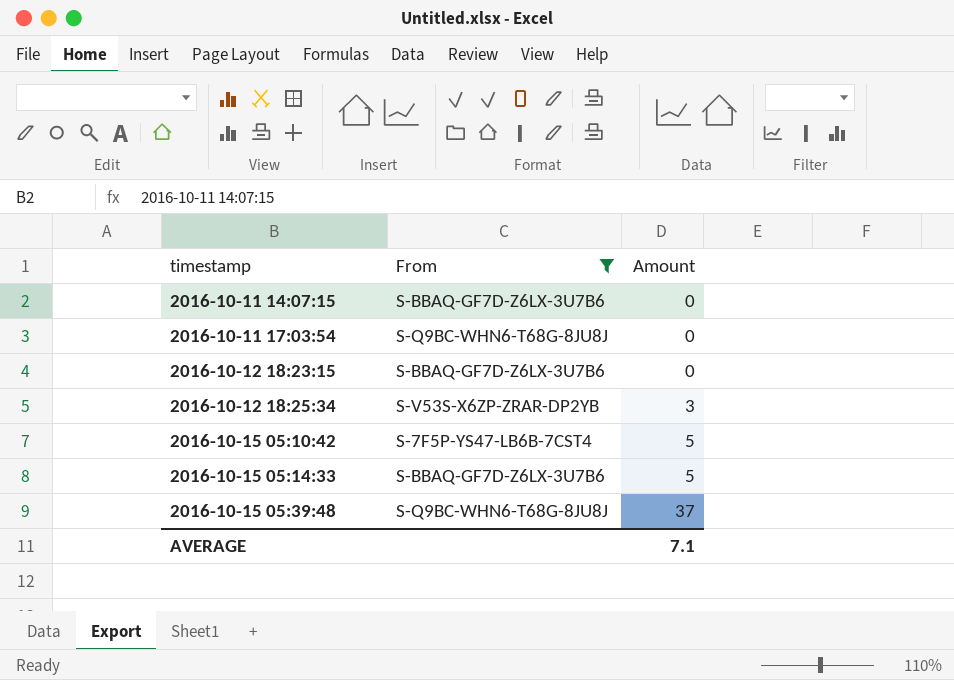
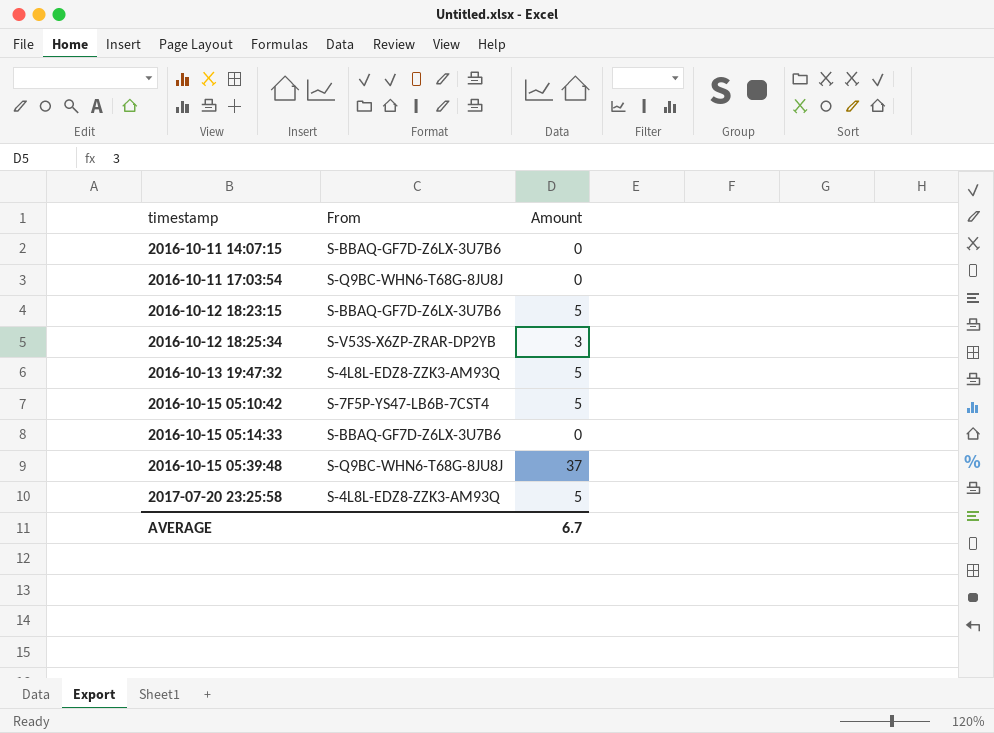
filter: From != S-4L8L-EDZ8-ZZK3-AM93Q -> none
2016-10-12 18:23:15 | Amount: 0 -> 5
2016-10-15 05:14:33 | Amount: 5 -> 0
AVERAGE | Amount: 7.1 -> 6.7

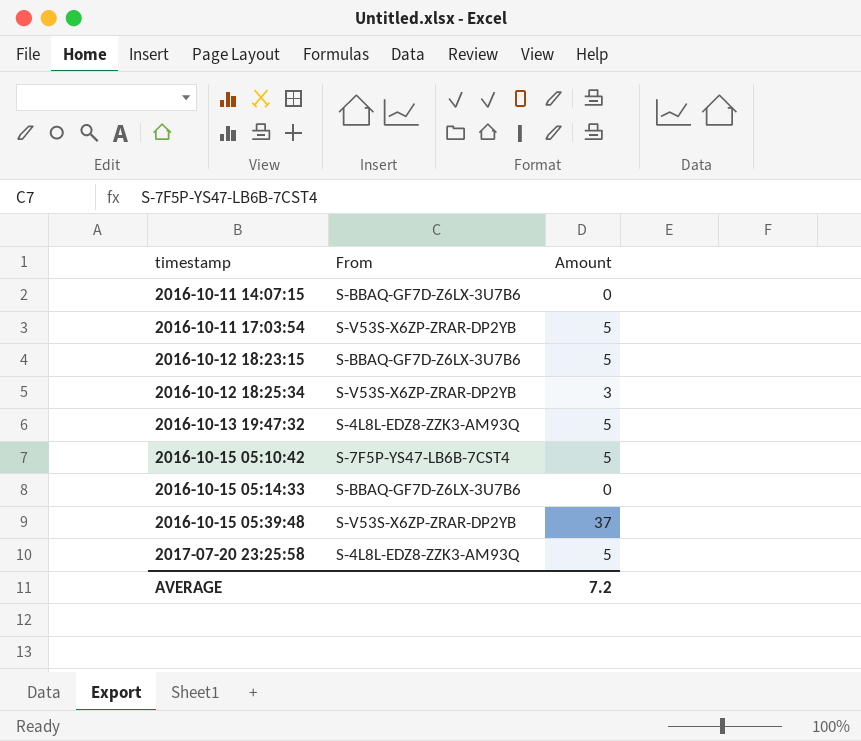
2016-10-11 17:03:54 | From: S-Q9BC-WHN6-T68G-8JU8J -> S-V53S-X6ZP-ZRAR-DP2YB
2016-10-11 17:03:54 | Amount: 0 -> 5
2016-10-15 05:39:48 | From: S-Q9BC-WHN6-T68G-8JU8J -> S-V53S-X6ZP-ZRAR-DP2YB
AVERAGE | Amount: 6.7 -> 7.2

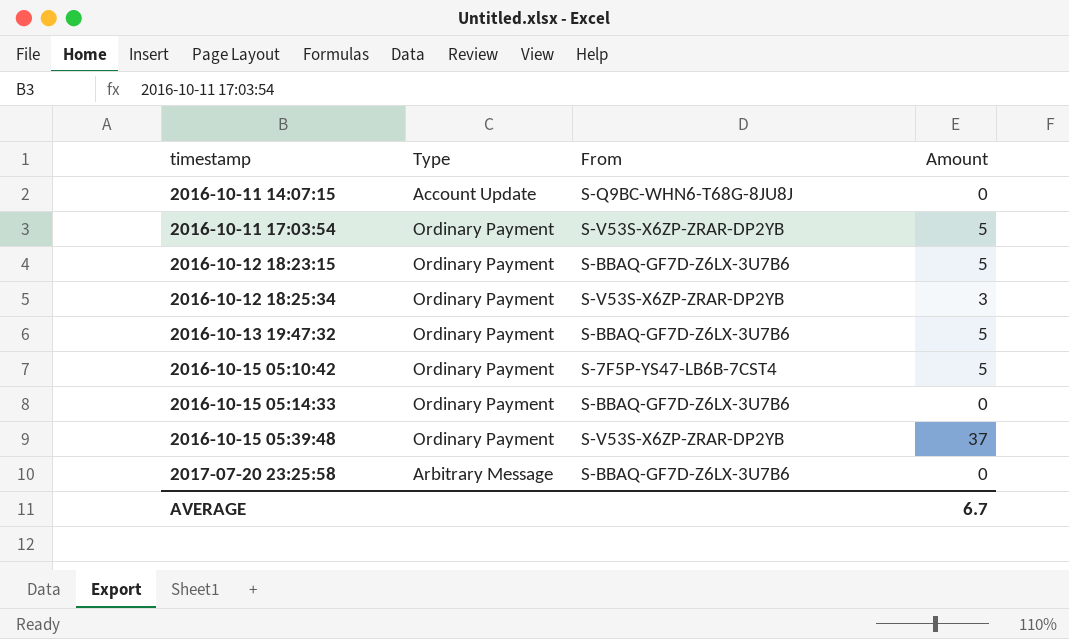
column Type | position: none -> 2
2016-10-11 14:07:15 | From: S-BBAQ-GF7D-Z6LX-3U7B6 -> S-Q9BC-WHN6-T68G-8JU8J
2016-10-13 19:47:32 | From: S-4L8L-EDZ8-ZZK3-AM93Q -> S-BBAQ-GF7D-Z6LX-3U7B6
2017-07-20 23:25:58 | From: S-4L8L-EDZ8-ZZK3-AM93Q -> S-BBAQ-GF7D-Z6LX-3U7B6
2017-07-20 23:25:58 | Amount: 5 -> 0
AVERAGE | Amount: 7.2 -> 6.7

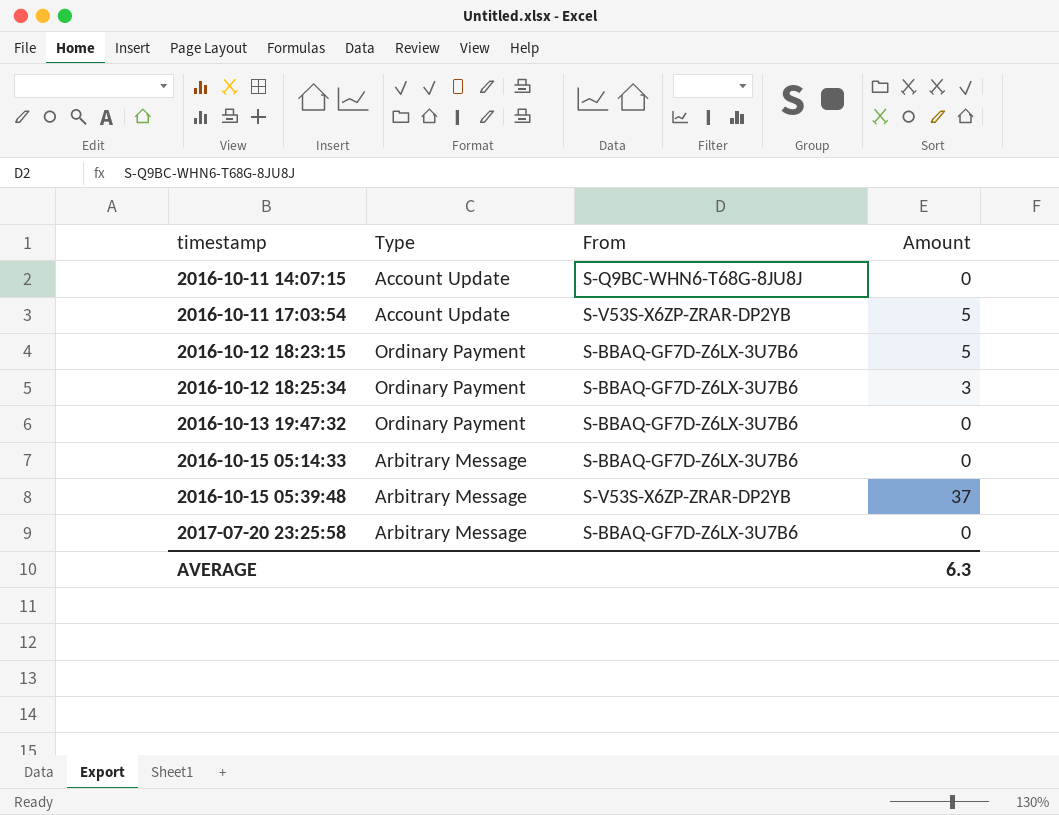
row 2016-10-15 05:10:42: Ordinary Payment | S-7F5P-YS47-LB6B-7CST4 | 5 -> none
2016-10-11 17:03:54 | Type: Ordinary Payment -> Account Update
2016-10-12 18:25:34 | From: S-V53S-X6ZP-ZRAR-DP2YB -> S-BBAQ-GF7D-Z6LX-3U7B6
2016-10-13 19:47:32 | Amount: 5 -> 0
2016-10-15 05:14:33 | Type: Ordinary Payment -> Arbitrary Message
2016-10-15 05:39:48 | Type: Ordinary Payment -> Arbitrary Message
AVERAGE | Amount: 6.7 -> 6.3

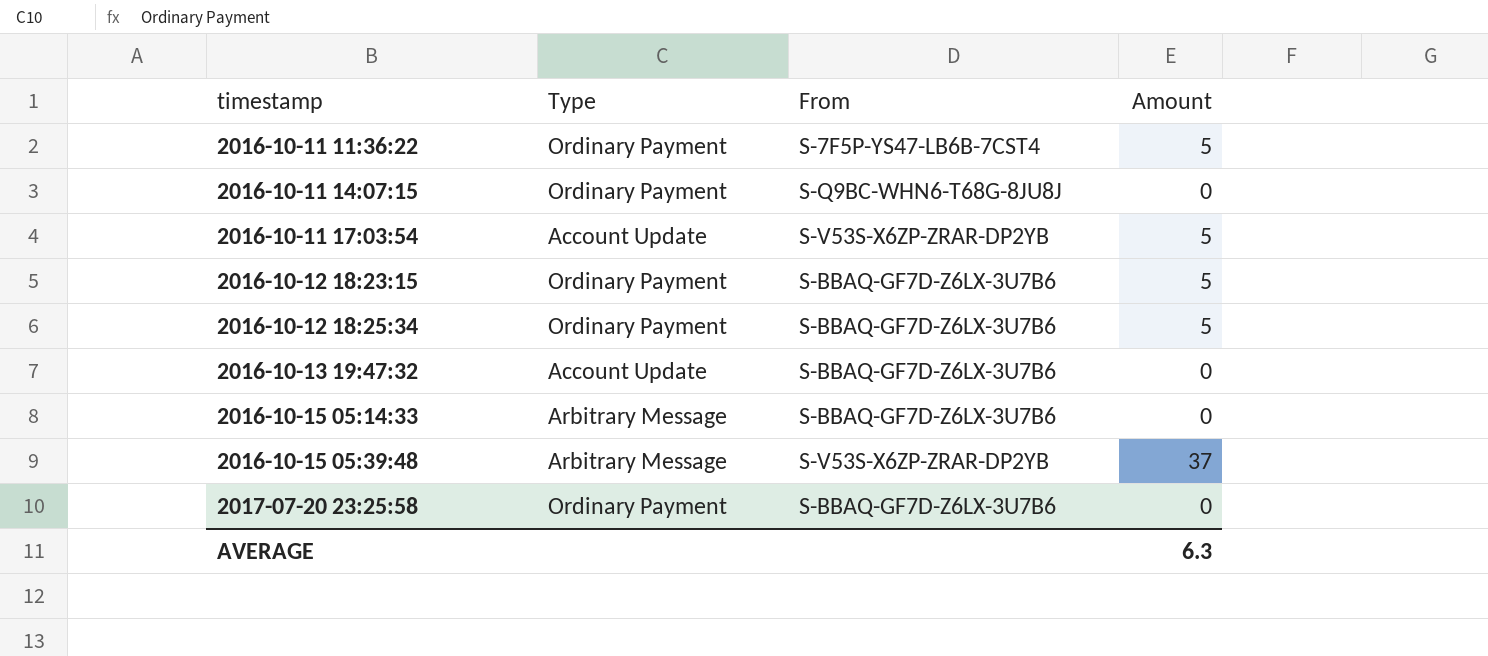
row 2016-10-11 11:36:22: none -> Ordinary Payment | S-7F5P-YS47-LB6B-7CST4 | 5
2016-10-11 14:07:15 | Type: Account Update -> Ordinary Payment
2016-10-12 18:25:34 | Amount: 3 -> 5
2016-10-13 19:47:32 | Type: Ordinary Payment -> Account Update
2017-07-20 23:25:58 | Type: Arbitrary Message -> Ordinary Payment

